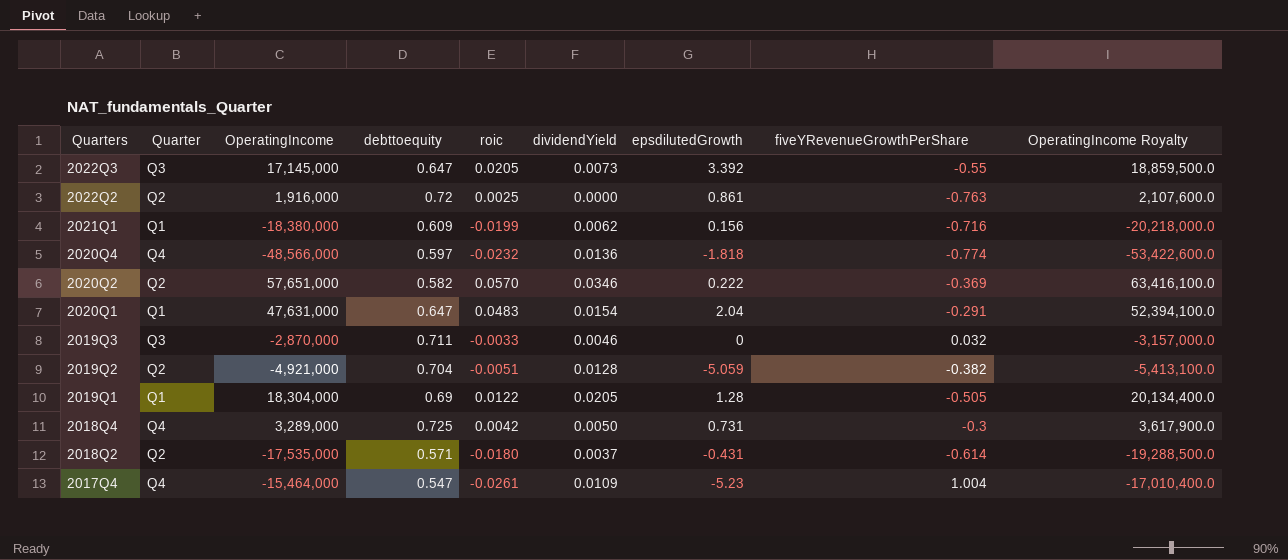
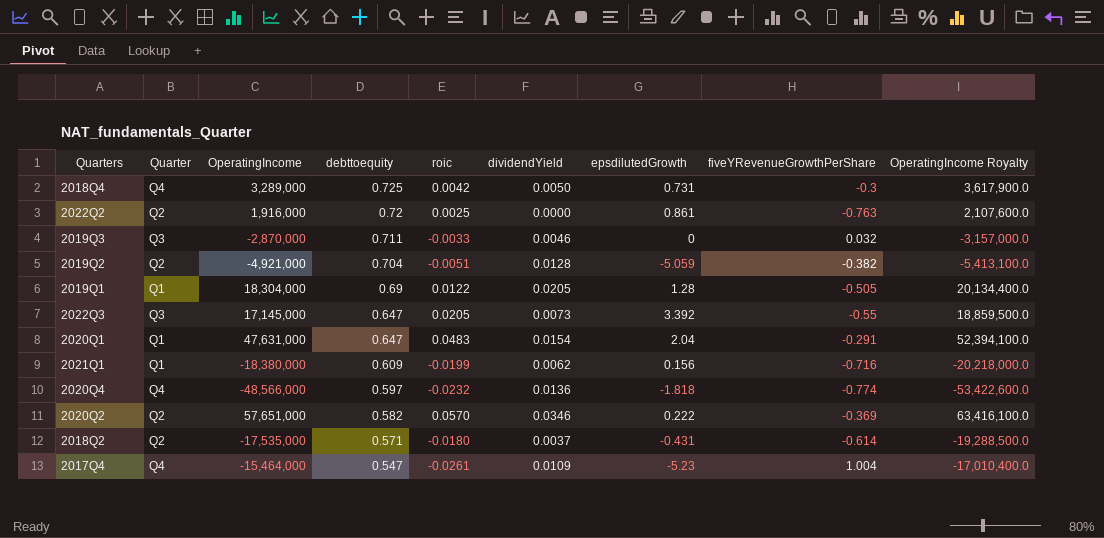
row order: Quarters descending -> debttoequity descending

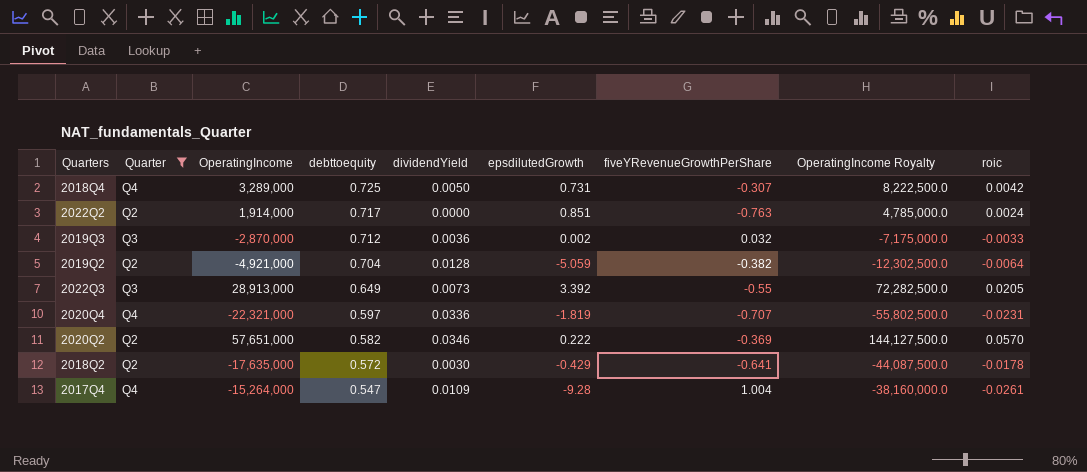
filter: none -> Quarter != Q1
column OperatingIncome Royalty | formula: [OperatingIncome] * 1.1 -> [OperatingIncome] * 2.5
column roic | position: 5 -> 9
2018Q4 | fiveYRevenueGrowthPerShare: -0.3 -> -0.307
2022Q2 | OperatingIncome: 1,916,000 -> 1,914,000
2022Q2 | debttoequity: 0.72 -> 0.717
2022Q2 | epsdilutedGrowth: 0.861 -> 0.851
2022Q2 | roic: 0.0025 -> 0.0024
2019Q3 | debttoequity: 0.711 -> 0.712
2019Q3 | dividendYield: 0.0046 -> 0.0036
2019Q3 | epsdilutedGrowth: 0 -> 0.002
2019Q2 | roic: -0.0051 -> -0.0064
2022Q3 | OperatingIncome: 17,145,000 -> 28,913,000
2022Q3 | debttoequity: 0.647 -> 0.649
2020Q4 | OperatingIncome: -48,566,000 -> -22,321,000
2020Q4 | dividendYield: 0.0136 -> 0.0336
2020Q4 | epsdilutedGrowth: -1.818 -> -1.819
2020Q4 | fiveYRevenueGrowthPerShare: -0.774 -> -0.707
2020Q4 | roic: -0.0232 -> -0.0231
2018Q2 | OperatingIncome: -17,535,000 -> -17,635,000
2018Q2 | debttoequity: 0.571 -> 0.572
2018Q2 | dividendYield: 0.0037 -> 0.0030
2018Q2 | epsdilutedGrowth: -0.431 -> -0.429
2018Q2 | fiveYRevenueGrowthPerShare: -0.614 -> -0.641
2018Q2 | roic: -0.0180 -> -0.0178
2017Q4 | OperatingIncome: -15,464,000 -> -15,264,000
2017Q4 | epsdilutedGrowth: -5.23 -> -9.28

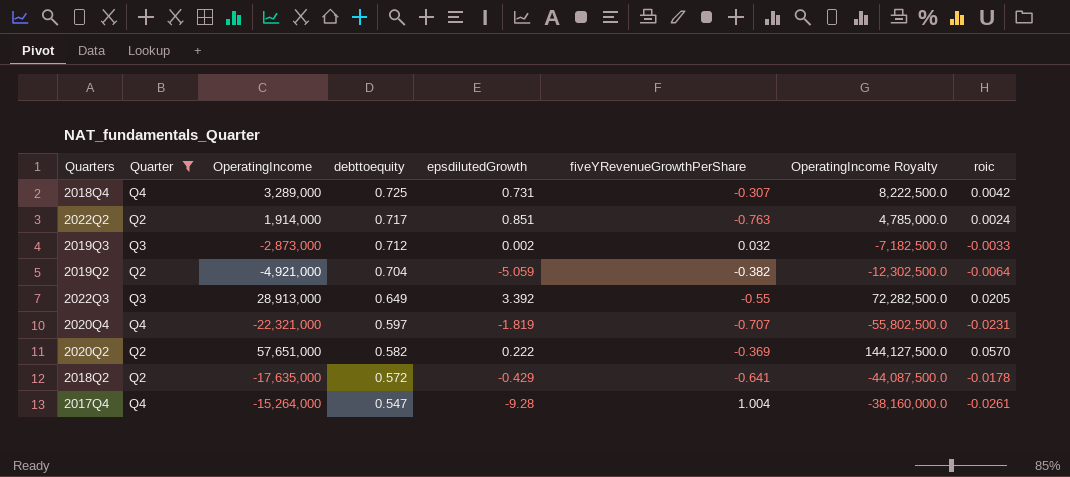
column dividendYield | position: 5 -> none
2019Q3 | OperatingIncome: -2,870,000 -> -2,873,000
2019Q3 | OperatingIncome Royalty: -7,175,000.0 -> -7,182,500.0

